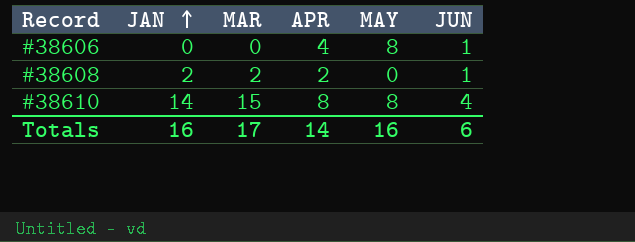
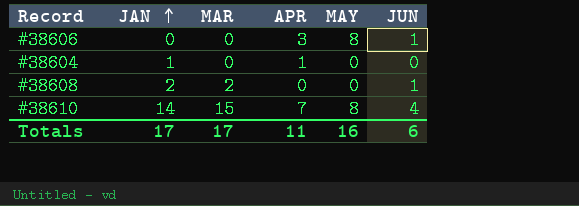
#38606 | APR: 4 -> 3
row #38604: none -> 1 | 0 | 1 | 0 | 0
#38608 | APR: 2 -> 0
#38610 | APR: 8 -> 7
Totals | JAN: 16 -> 17
Totals | APR: 14 -> 11

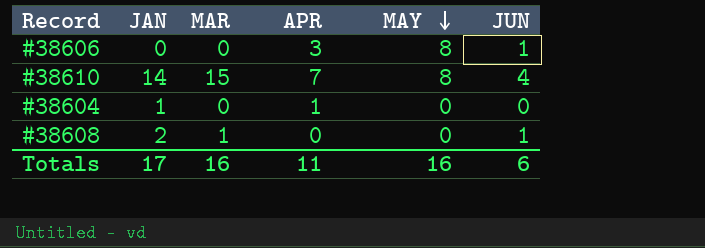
row order: JAN ascending -> MAY descending
#38608 | MAR: 2 -> 1
Totals | MAR: 17 -> 16

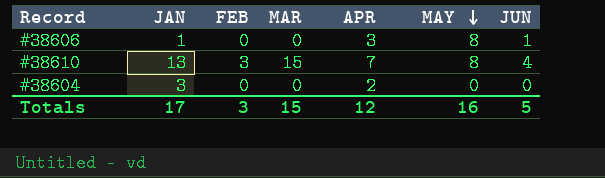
column FEB | position: none -> 3
row #38608: 2 | 1 | 0 | 0 | 1 -> none
#38606 | JAN: 0 -> 1
#38610 | JAN: 14 -> 13
#38604 | JAN: 1 -> 3
#38604 | APR: 1 -> 2
Totals | MAR: 16 -> 15
Totals | APR: 11 -> 12
Totals | JUN: 6 -> 5

